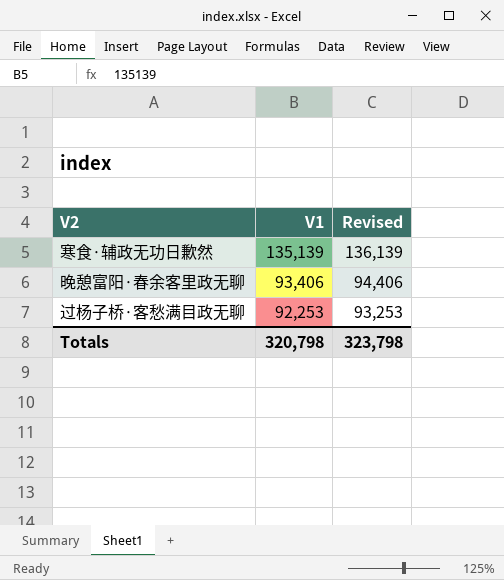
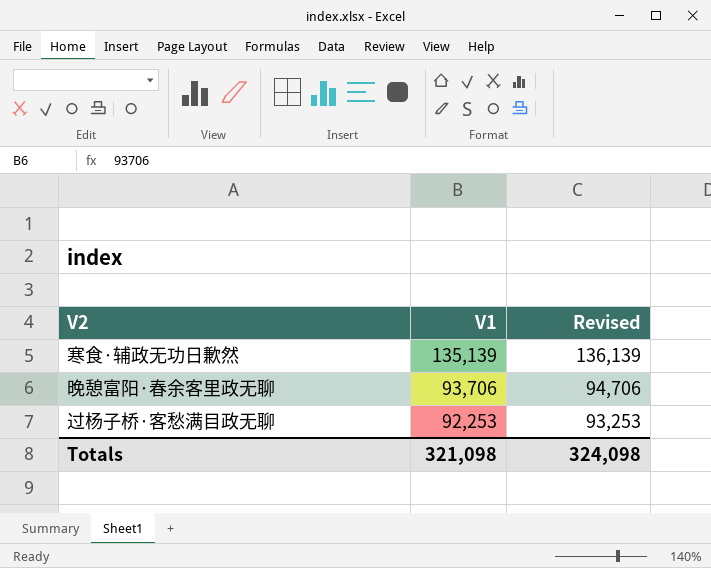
晚憩富阳·春余客里政无聊 | V1: 93,406 -> 93,706
晚憩富阳·春余客里政无聊 | Revised: 94,406 -> 94,706
Totals | V1: 320,798 -> 321,098
Totals | Revised: 323,798 -> 324,098

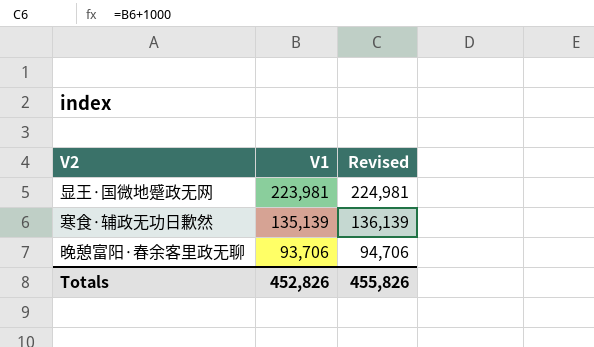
row 过杨子桥·客愁满目政无聊: 92,253 | 93,253 -> none
row 显王·国微地蹙政无网: none -> 223,981 | 224,981
Totals | V1: 321,098 -> 452,826
Totals | Revised: 324,098 -> 455,826

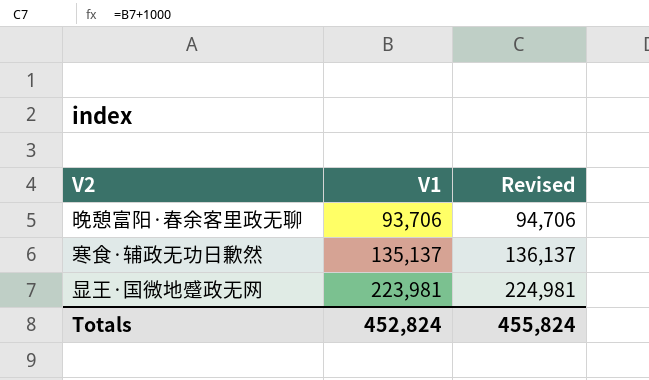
row order: V1 descending -> V1 ascending
寒食·辅政无功日歉然 | V1: 135,139 -> 135,137
寒食·辅政无功日歉然 | Revised: 136,139 -> 136,137
Totals | V1: 452,826 -> 452,824
Totals | Revised: 455,826 -> 455,824

